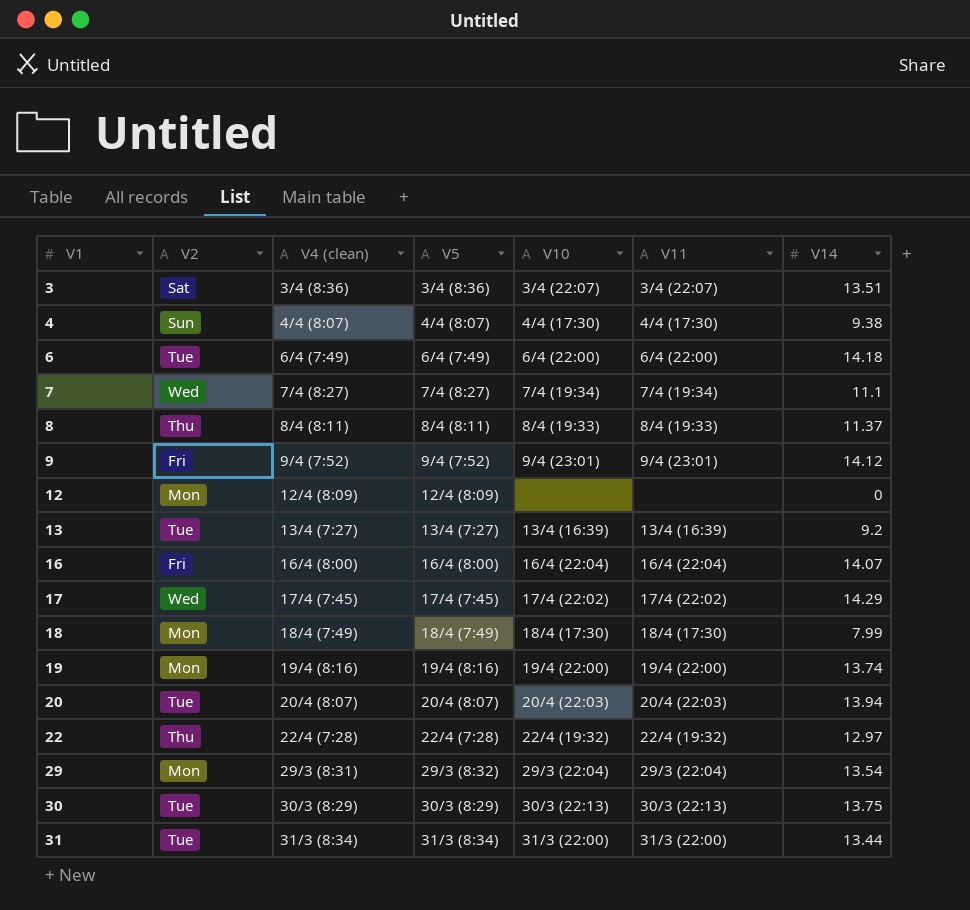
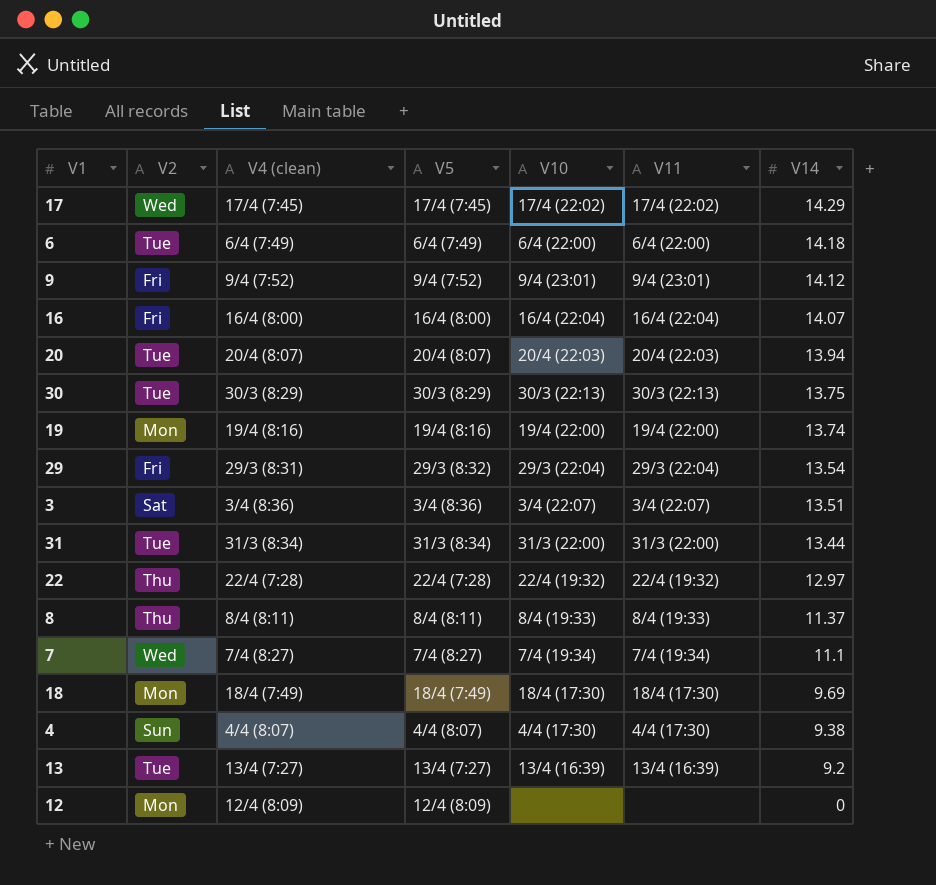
row order: V1 ascending -> V14 descending
29 | V2: Mon -> Fri
18 | V14: 7.99 -> 9.69

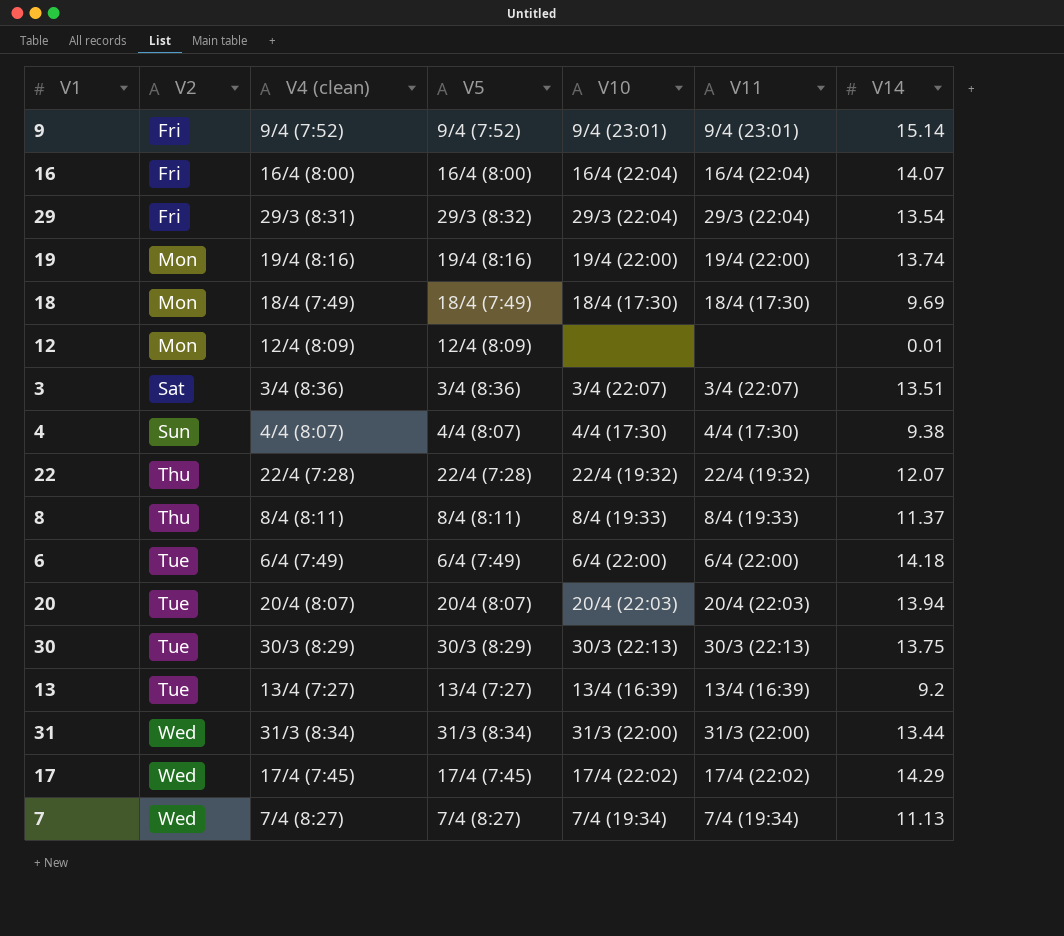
row order: V14 descending -> V2 ascending
9 | V14: 14.12 -> 15.14
12 | V14: 0 -> 0.01
22 | V14: 12.97 -> 12.07
31 | V2: Tue -> Wed
7 | V14: 11.1 -> 11.13

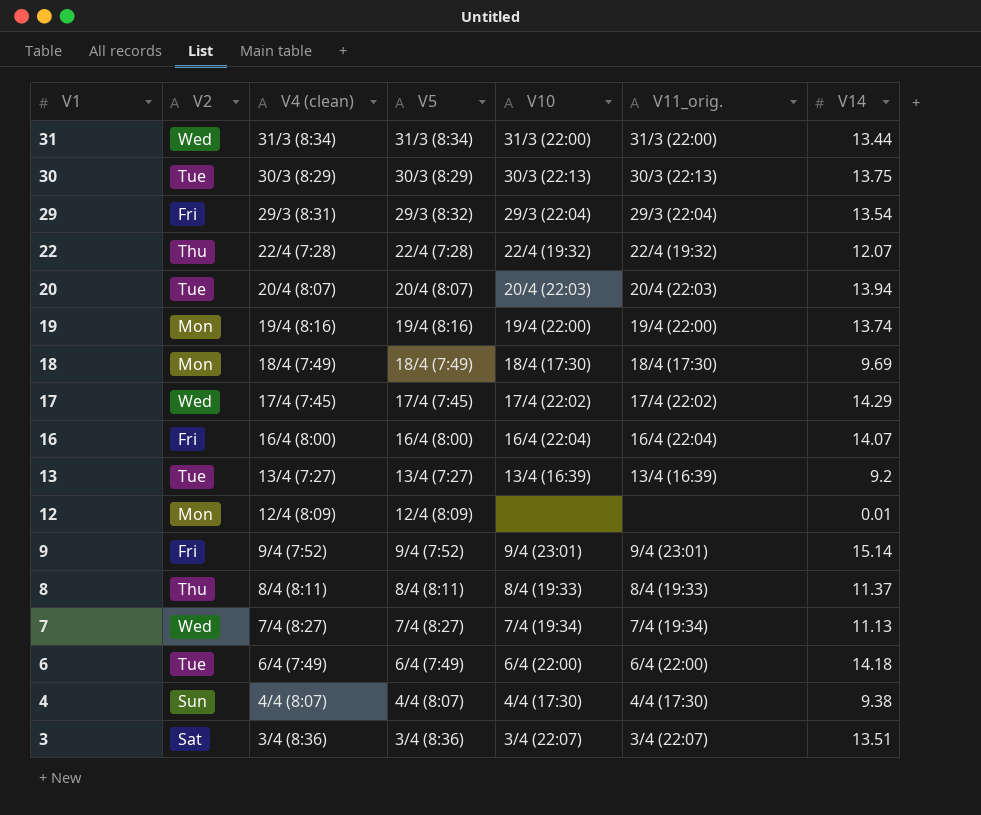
row order: V2 ascending -> V1 descending
column name: V11 -> V11_orig.

